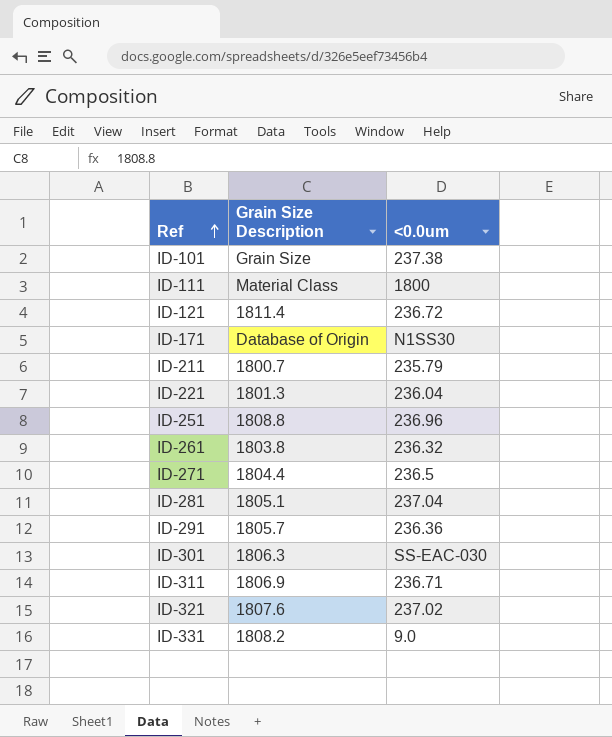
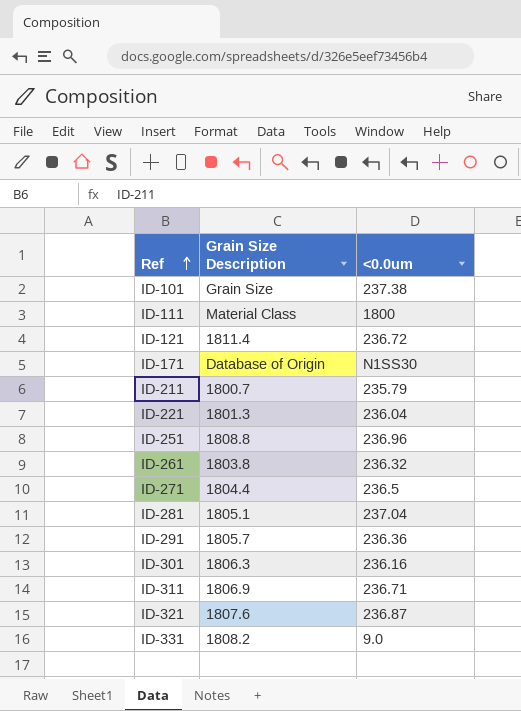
ID-301 | <0.0um: SS-EAC-030 -> 236.16
ID-321 | <0.0um: 237.02 -> 236.87

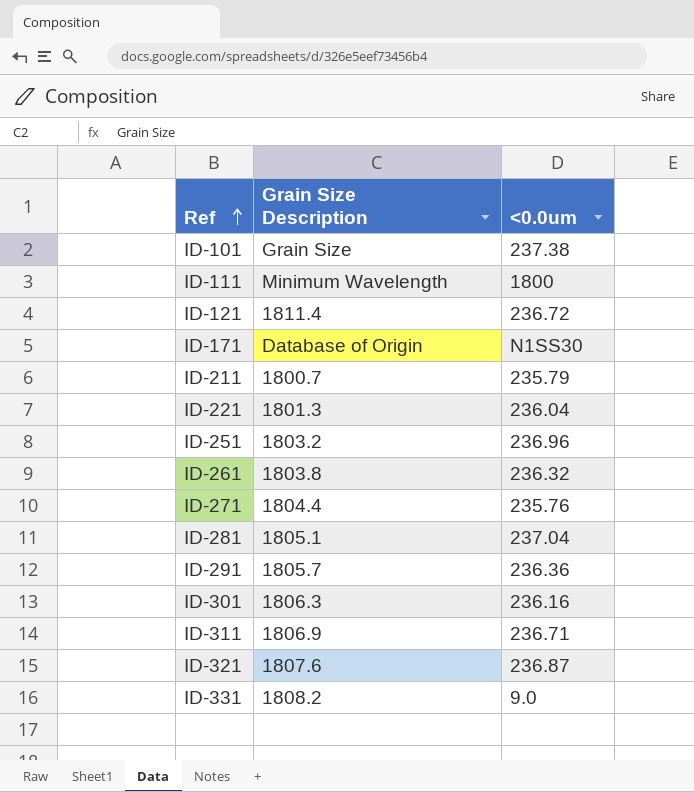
ID-111 | Grain Size Description: Material Class -> Minimum Wavelength
ID-251 | Grain Size Description: 1808.8 -> 1803.2
ID-271 | <0.0um: 236.5 -> 235.76

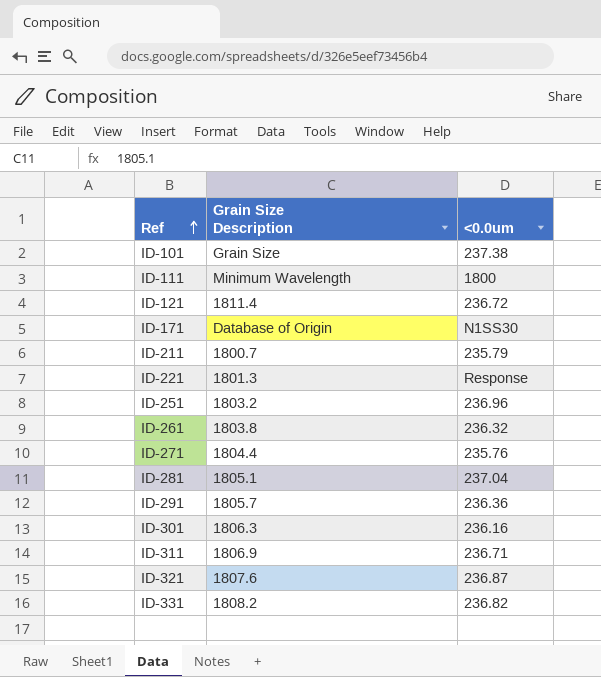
ID-221 | <0.0um: 236.04 -> Response
ID-331 | <0.0um: 9.0 -> 236.82

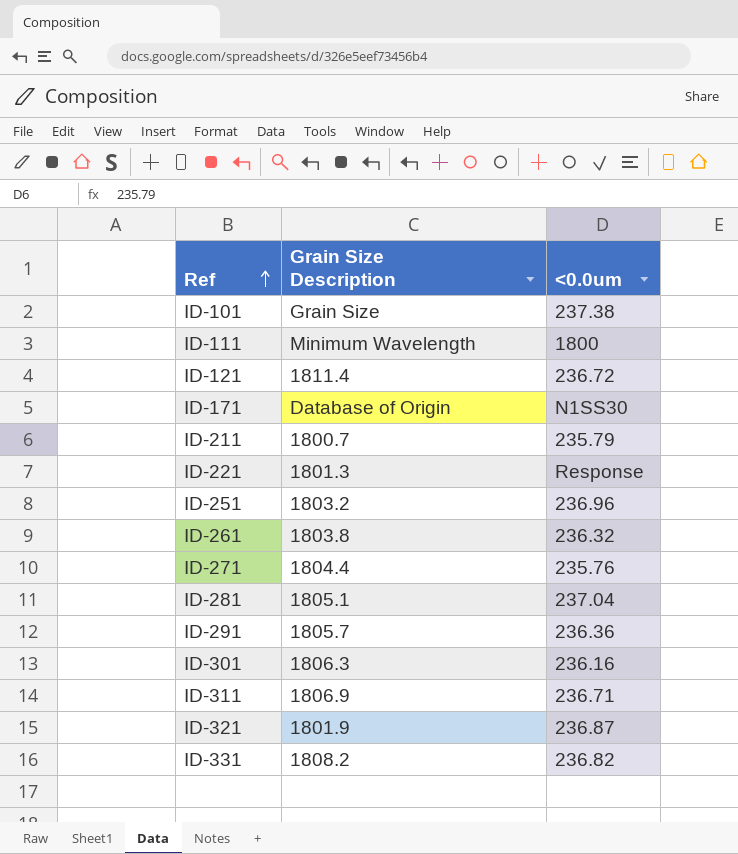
ID-321 | Grain Size Description: 1807.6 -> 1801.9

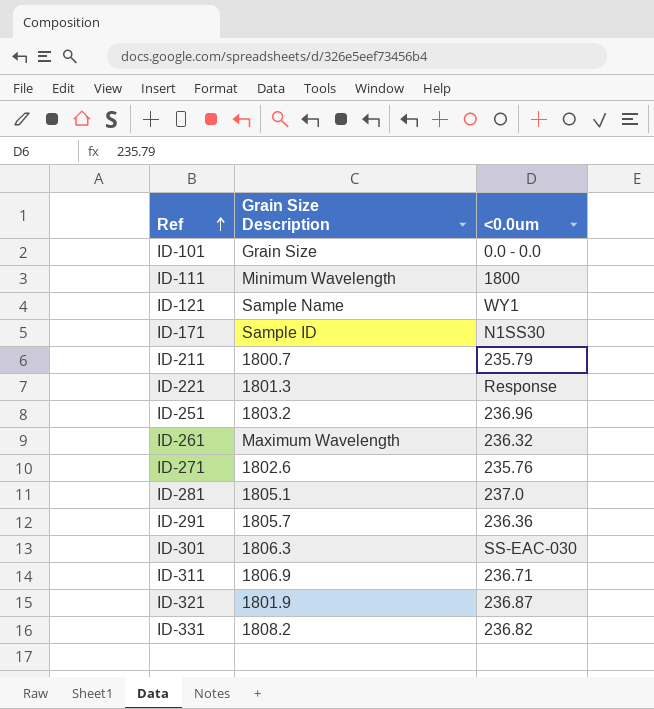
ID-101 | <0.0um: 237.38 -> 0.0 - 0.0
ID-121 | Grain Size Description: 1811.4 -> Sample Name
ID-121 | <0.0um: 236.72 -> WY1
ID-171 | Grain Size Description: Database of Origin -> Sample ID
ID-261 | Grain Size Description: 1803.8 -> Maximum Wavelength
ID-271 | Grain Size Description: 1804.4 -> 1802.6
ID-281 | <0.0um: 237.04 -> 237.0
ID-301 | <0.0um: 236.16 -> SS-EAC-030

